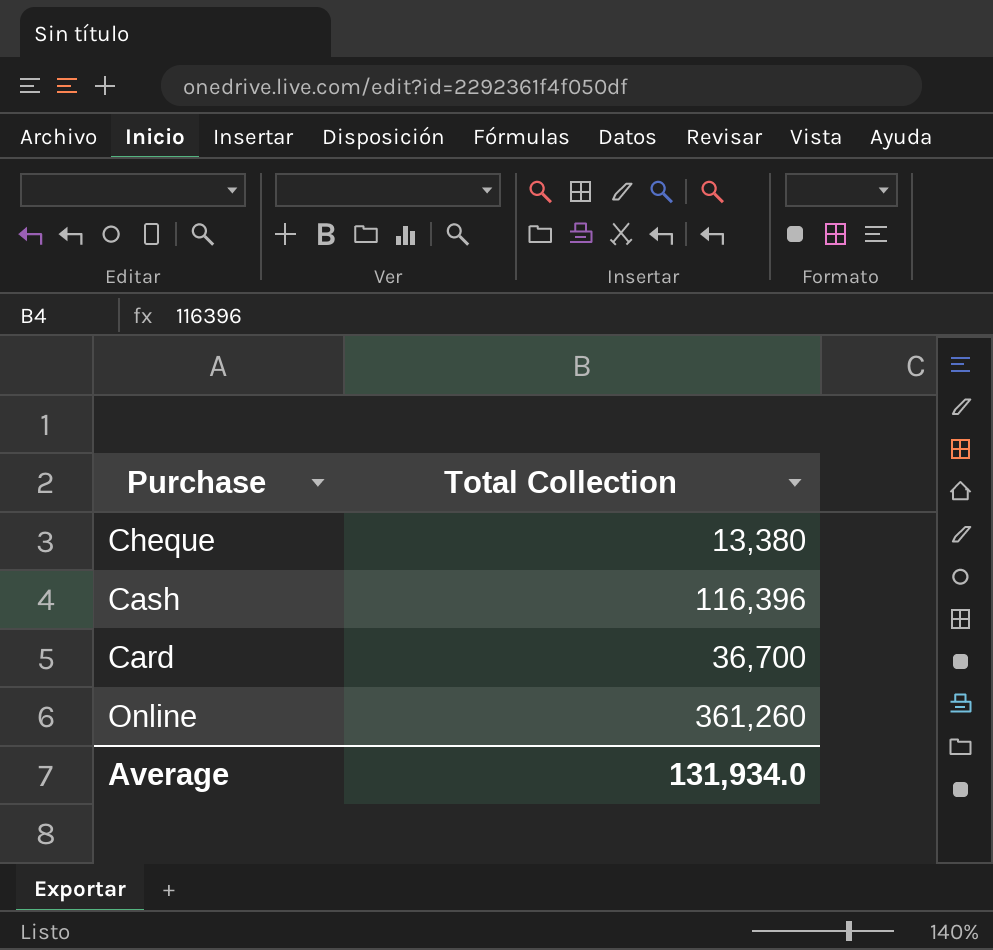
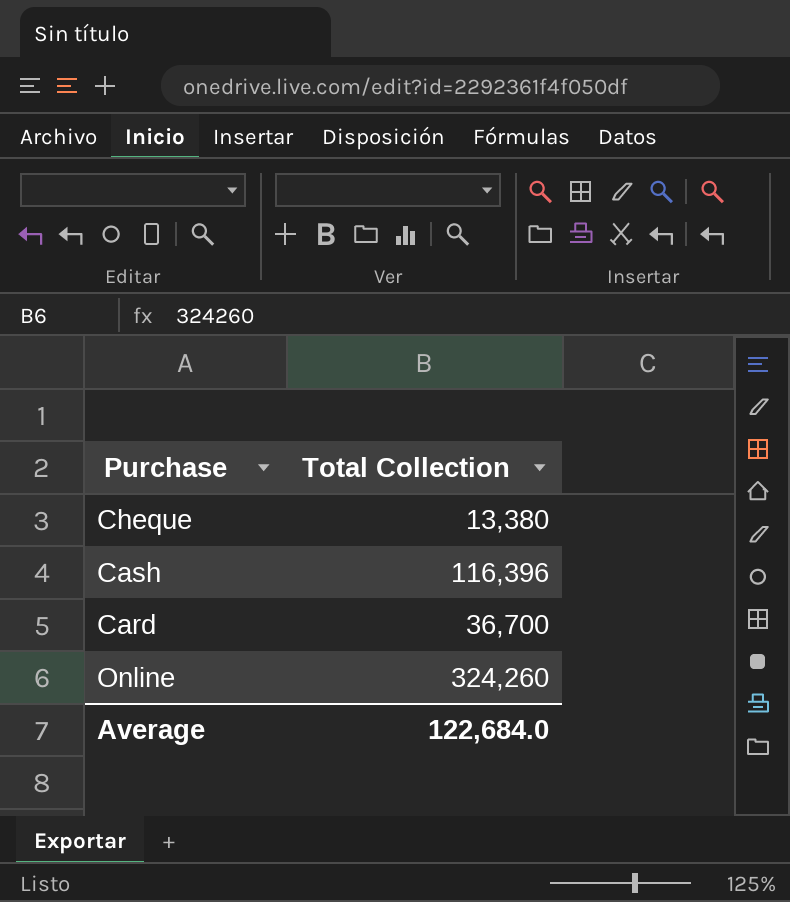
Online | Total Collection: 361,260 -> 324,260
Average | Total Collection: 131,934.0 -> 122,684.0

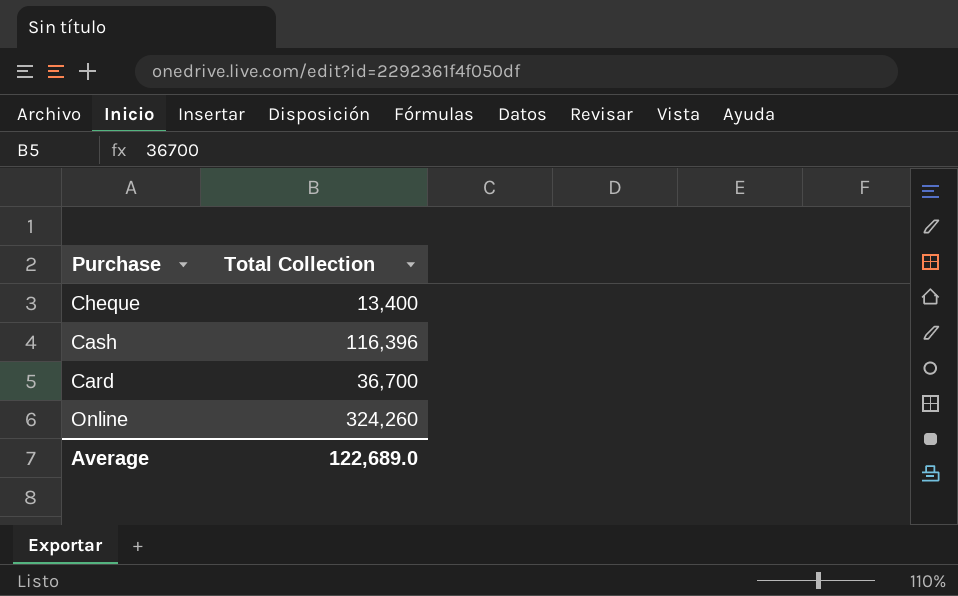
Cheque | Total Collection: 13,380 -> 13,400
Average | Total Collection: 122,684.0 -> 122,689.0

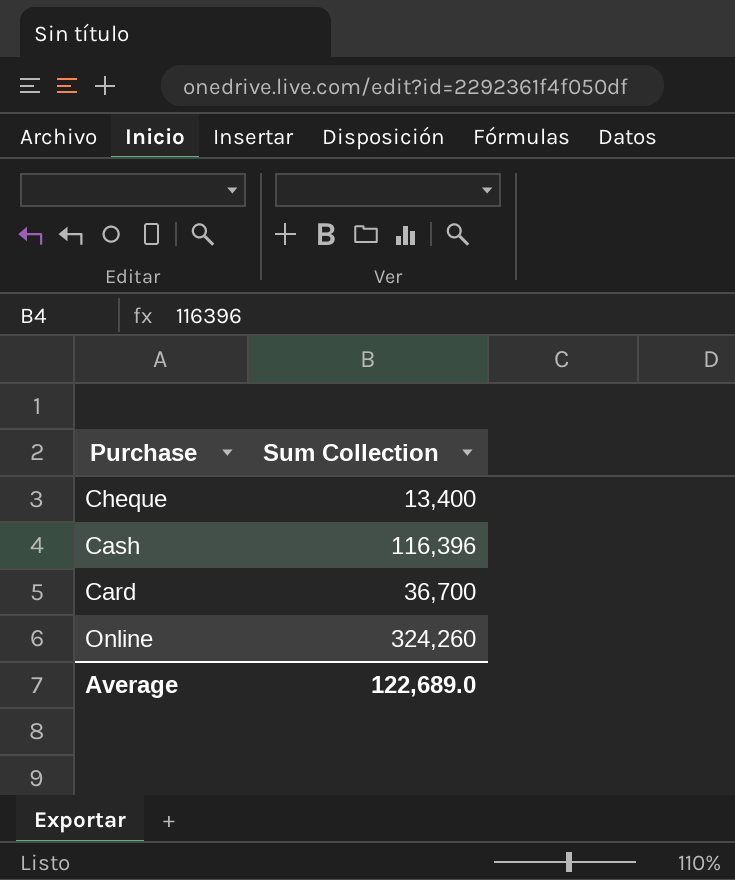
column name: Total Collection -> Sum Collection

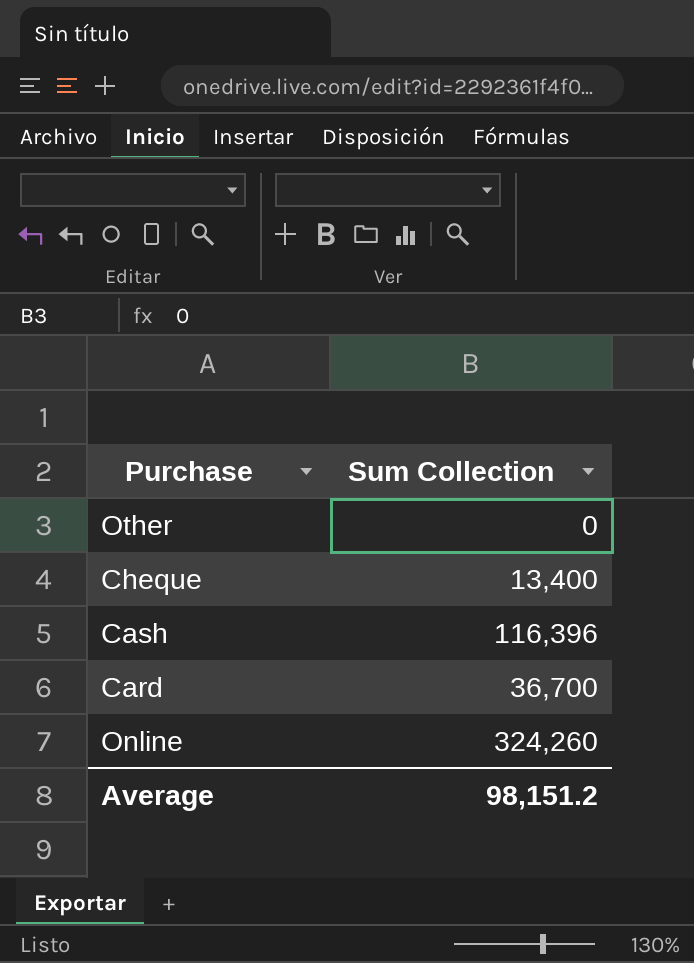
row Other: none -> 0
Average | Sum Collection: 122,689.0 -> 98,151.2

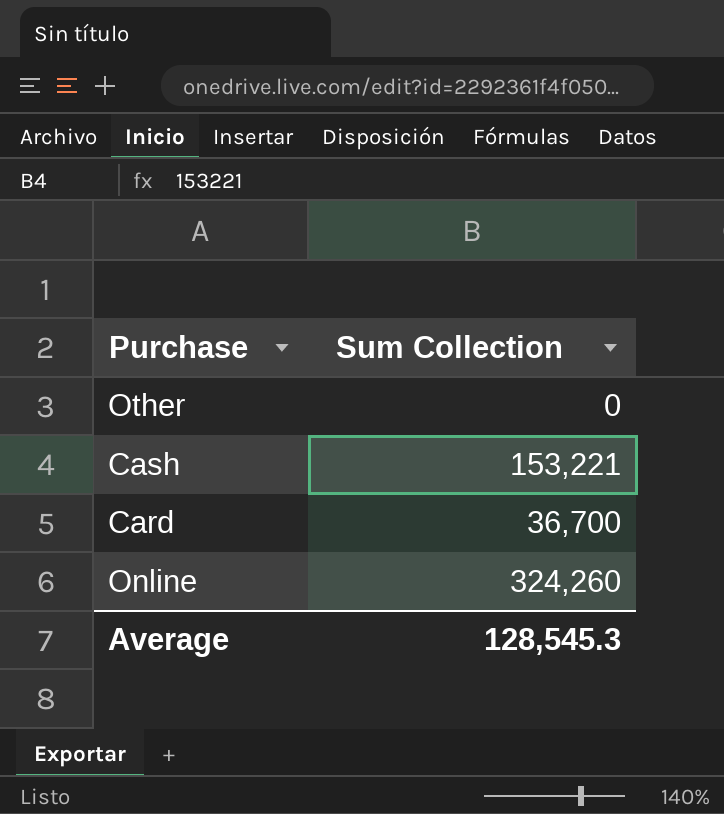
row Cheque: 13,400 -> none
Cash | Sum Collection: 116,396 -> 153,221
Average | Sum Collection: 98,151.2 -> 128,545.3

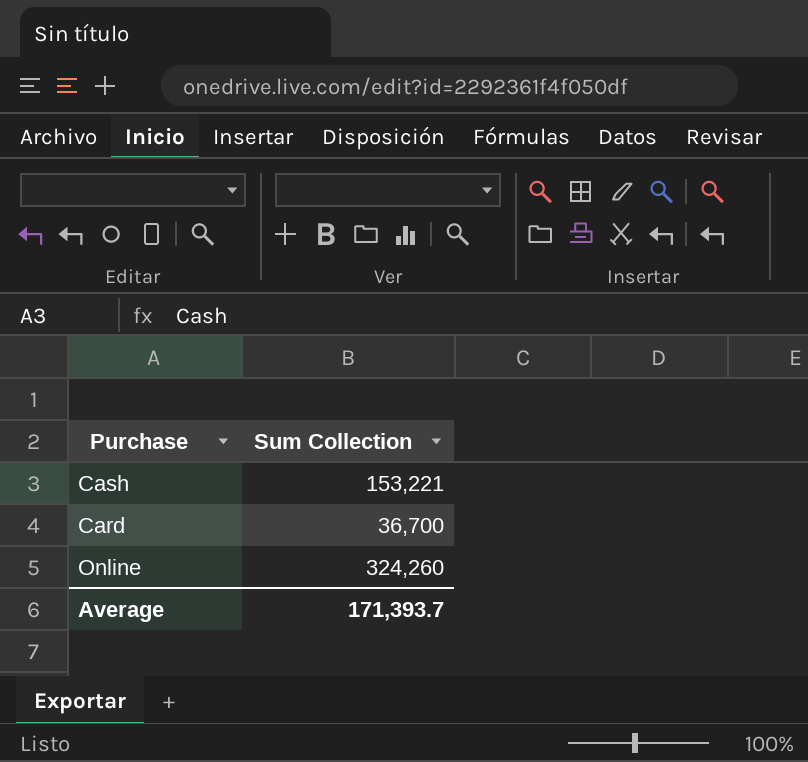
row Other: 0 -> none
Average | Sum Collection: 128,545.3 -> 171,393.7

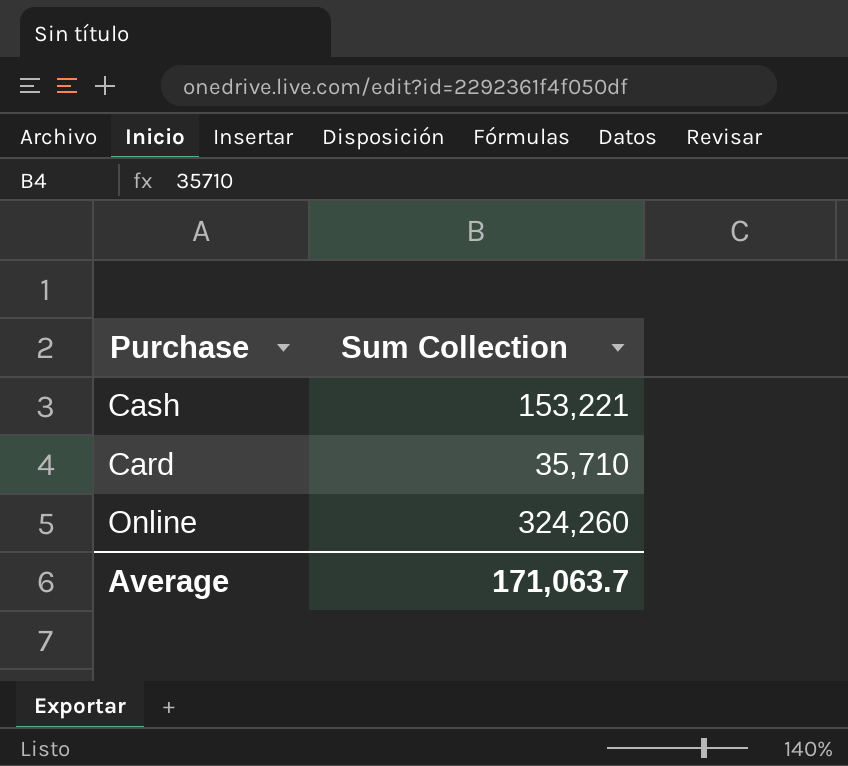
Card | Sum Collection: 36,700 -> 35,710
Average | Sum Collection: 171,393.7 -> 171,063.7

